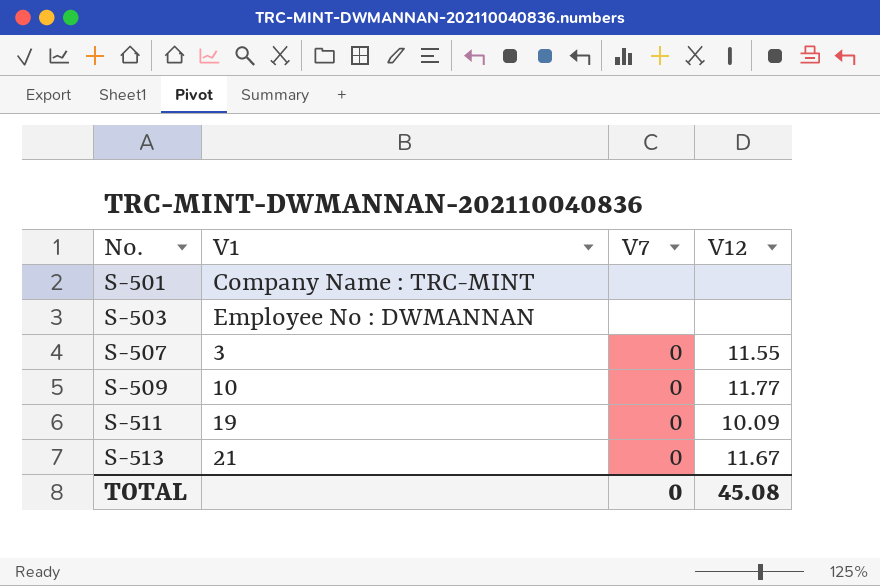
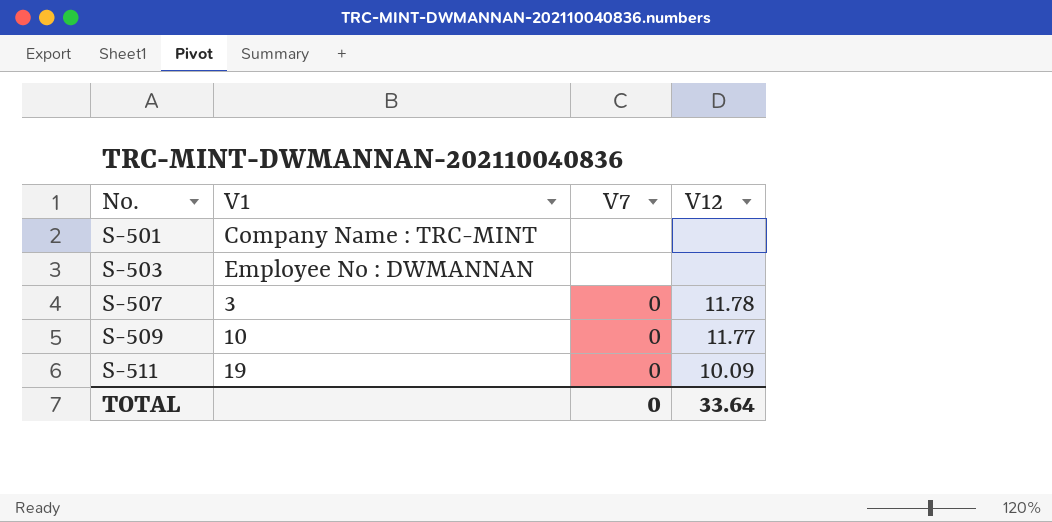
row S-513: 21 | 0 | 11.67 -> none
S-507 | V12: 11.55 -> 11.78
TOTAL | V12: 45.08 -> 33.64

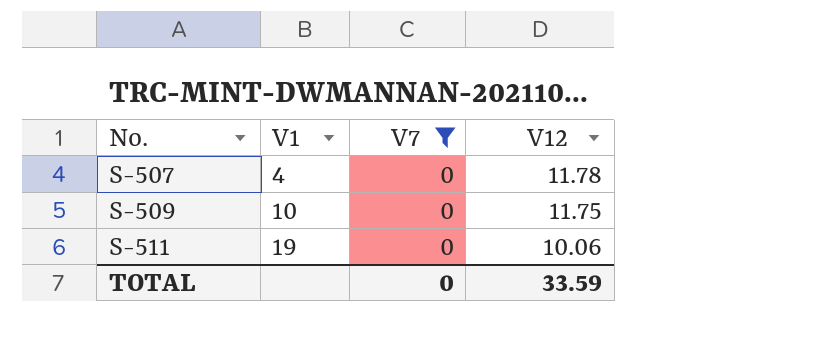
filter: none -> V7 = 0
S-507 | V1: 3 -> 4
S-509 | V12: 11.77 -> 11.75
S-511 | V12: 10.09 -> 10.06
TOTAL | V12: 33.64 -> 33.59

